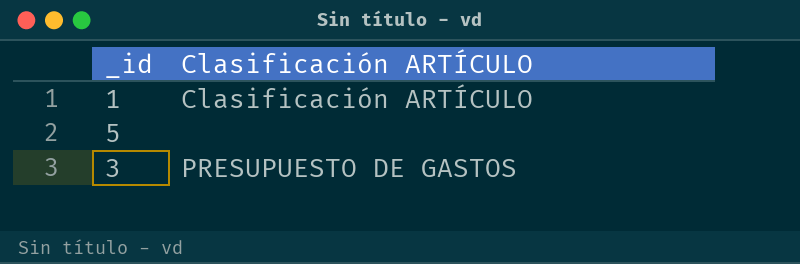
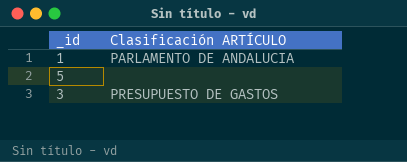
1 | Clasificación ARTÍCULO: Clasificación ARTÍCULO -> PARLAMENTO DE ANDALUCIA

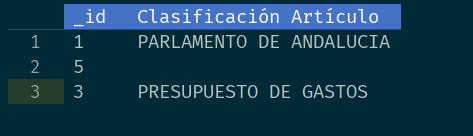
column name: Clasificación ARTÍCULO -> Clasificación Artículo

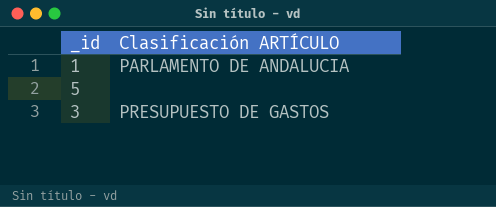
column name: Clasificación Artículo -> Clasificación ARTÍCULO

